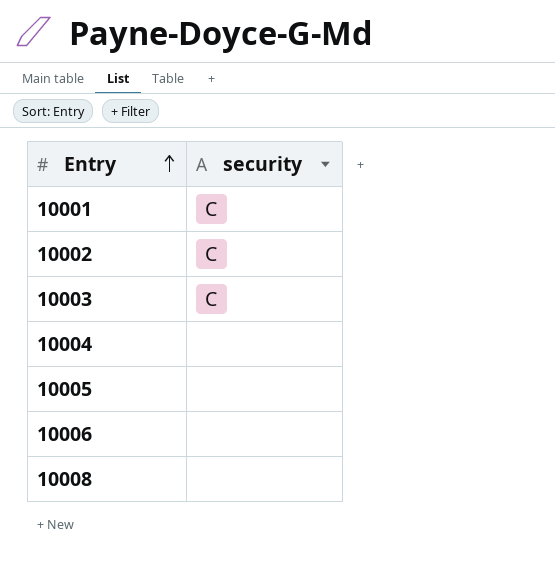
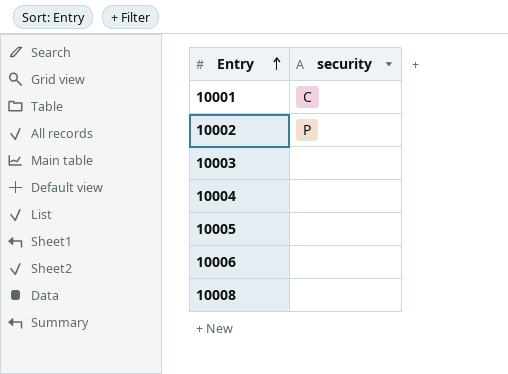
10002 | security: C -> P
10003 | security: C -> none

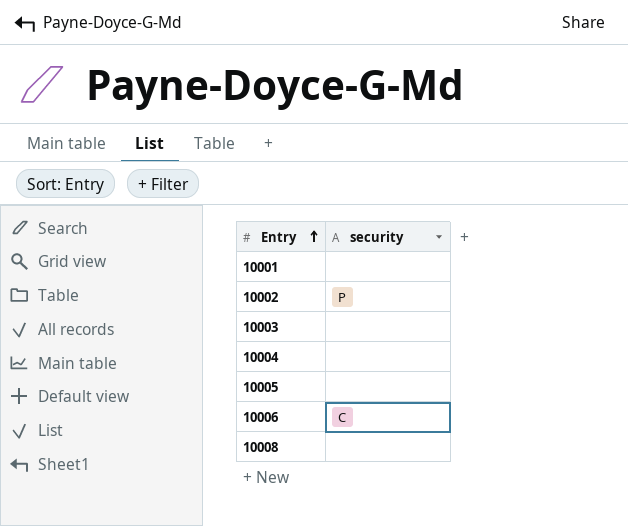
10001 | security: C -> none
10006 | security: none -> C

